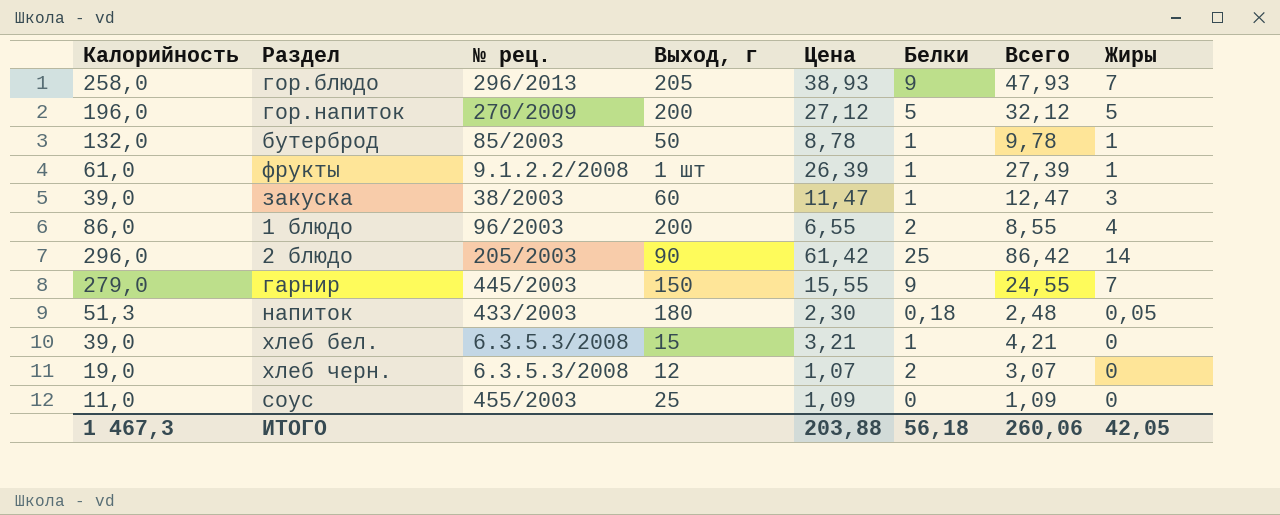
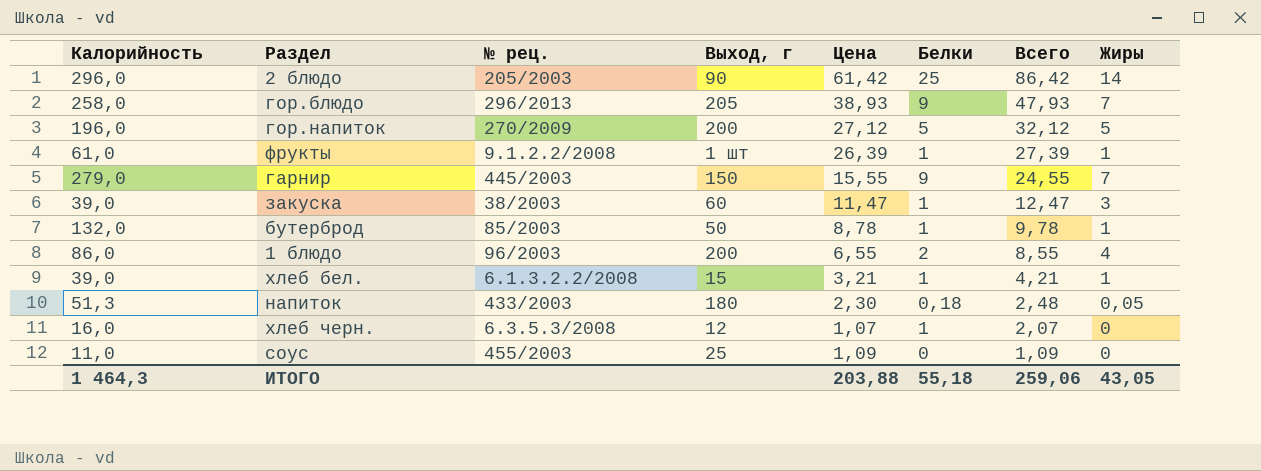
row order: none -> Всего descending
хлеб бел. | № рец.: 6.3.5.3/2008 -> 6.1.3.2.2/2008
хлеб бел. | Жиры: 0 -> 1
хлеб черн. | Калорийность: 19,0 -> 16,0
хлеб черн. | Белки: 2 -> 1
хлеб черн. | Всего: 3,07 -> 2,07
ИТОГО | Калорийность: 1 467,3 -> 1 464,3
ИТОГО | Белки: 56,18 -> 55,18
ИТОГО | Всего: 260,06 -> 259,06
ИТОГО | Жиры: 42,05 -> 43,05

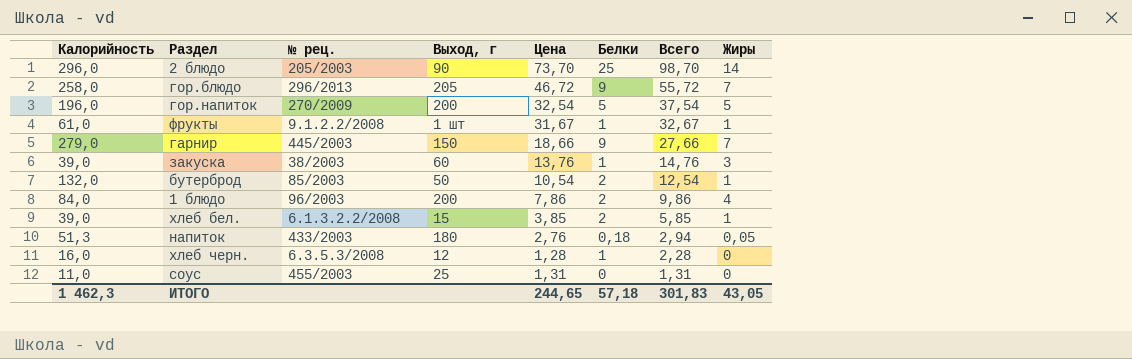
2 блюдо | Цена: 61,42 -> 73,70
2 блюдо | Всего: 86,42 -> 98,70
гор.блюдо | Цена: 38,93 -> 46,72
гор.блюдо | Всего: 47,93 -> 55,72
гор.напиток | Цена: 27,12 -> 32,54
гор.напиток | Всего: 32,12 -> 37,54
фрукты | Цена: 26,39 -> 31,67
фрукты | Всего: 27,39 -> 32,67
гарнир | Цена: 15,55 -> 18,66
гарнир | Всего: 24,55 -> 27,66
закуска | Цена: 11,47 -> 13,76
закуска | Всего: 12,47 -> 14,76
бутерброд | Цена: 8,78 -> 10,54
бутерброд | Белки: 1 -> 2
бутерброд | Всего: 9,78 -> 12,54
1 блюдо | Калорийность: 86,0 -> 84,0
1 блюдо | Цена: 6,55 -> 7,86
1 блюдо | Всего: 8,55 -> 9,86
хлеб бел. | Цена: 3,21 -> 3,85
хлеб бел. | Белки: 1 -> 2
хлеб бел. | Всего: 4,21 -> 5,85
напиток | Цена: 2,30 -> 2,76
напиток | Всего: 2,48 -> 2,94
хлеб черн. | Цена: 1,07 -> 1,28
хлеб черн. | Всего: 2,07 -> 2,28
соус | Цена: 1,09 -> 1,31
соус | Всего: 1,09 -> 1,31
ИТОГО | Калорийность: 1 464,3 -> 1 462,3
ИТОГО | Цена: 203,88 -> 244,65
ИТОГО | Белки: 55,18 -> 57,18
ИТОГО | Всего: 259,06 -> 301,83

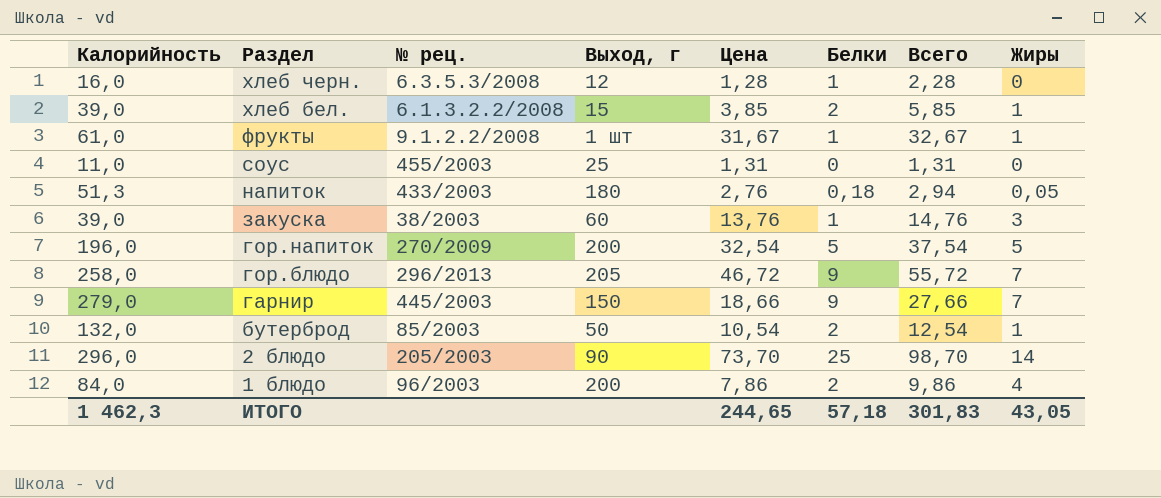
row order: Всего descending -> Раздел descending

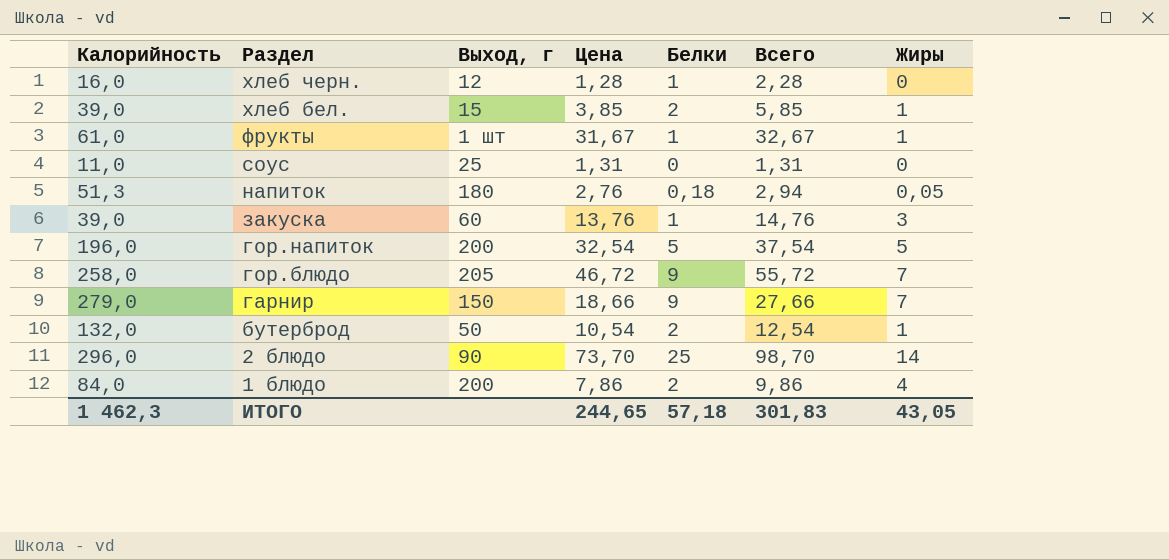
column № рец. | position: 3 -> none

